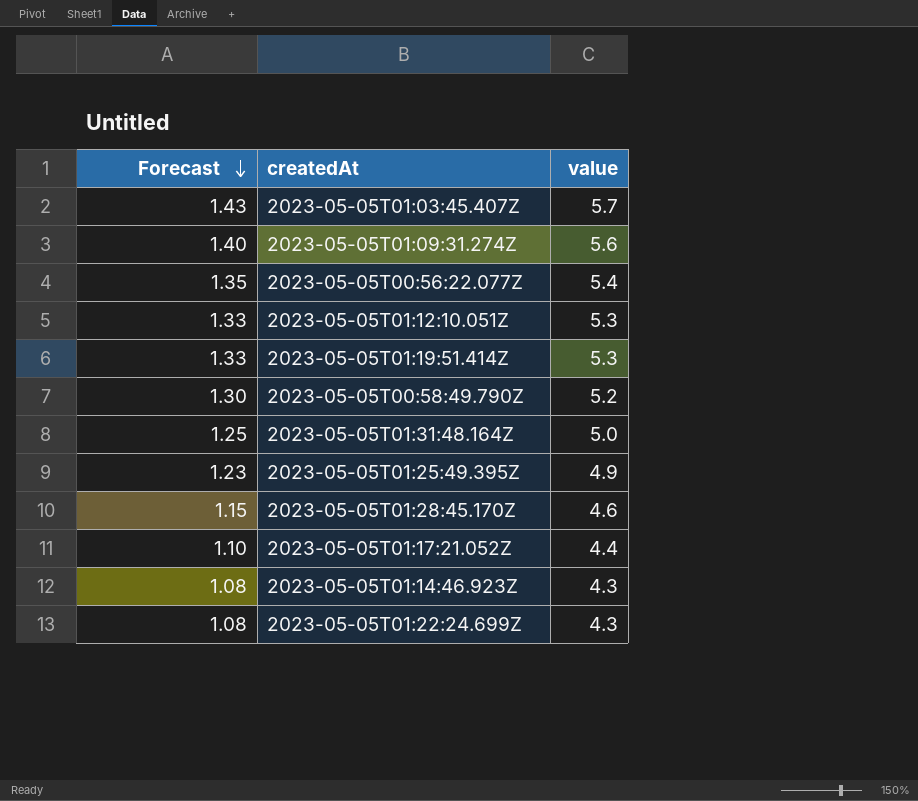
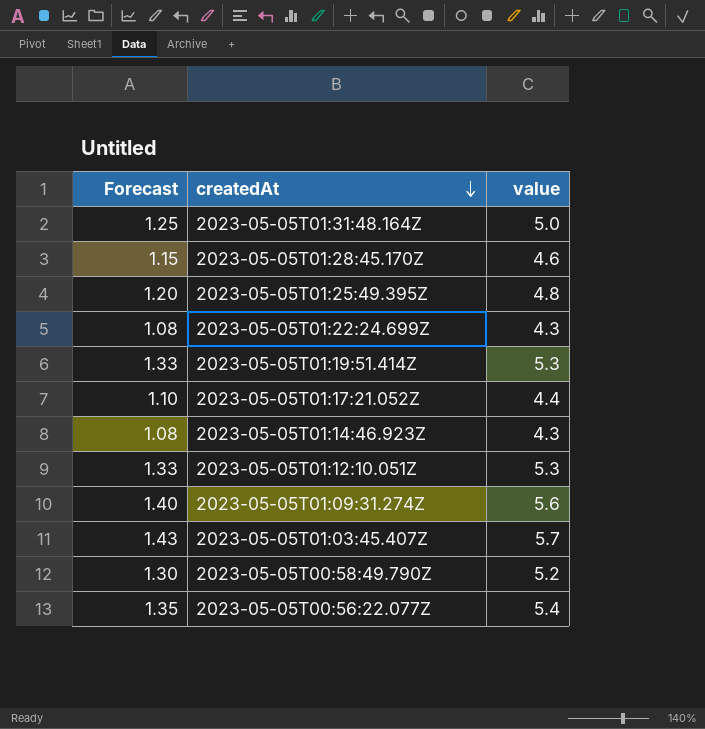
row order: Forecast descending -> createdAt descending
2023-05-05T01:25:49.395Z | Forecast: 1.23 -> 1.20
2023-05-05T01:25:49.395Z | value: 4.9 -> 4.8

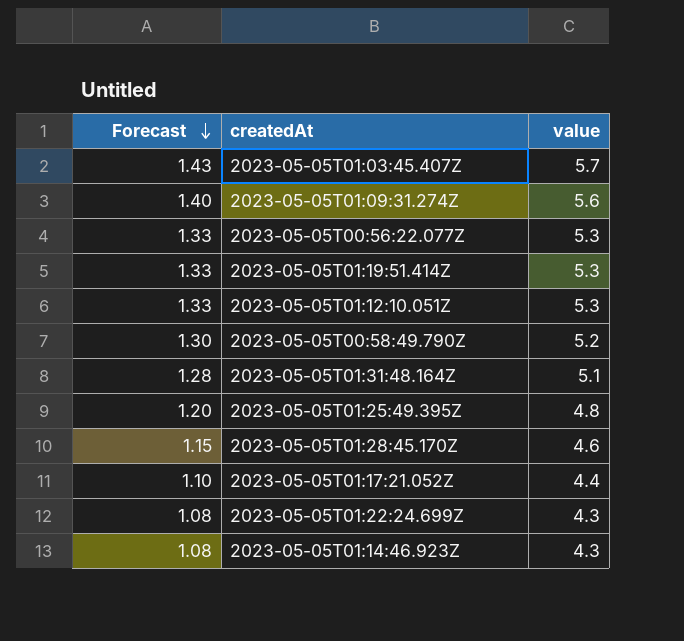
row order: createdAt descending -> Forecast descending
2023-05-05T00:56:22.077Z | Forecast: 1.35 -> 1.33
2023-05-05T00:56:22.077Z | value: 5.4 -> 5.3
2023-05-05T01:31:48.164Z | Forecast: 1.25 -> 1.28
2023-05-05T01:31:48.164Z | value: 5.0 -> 5.1

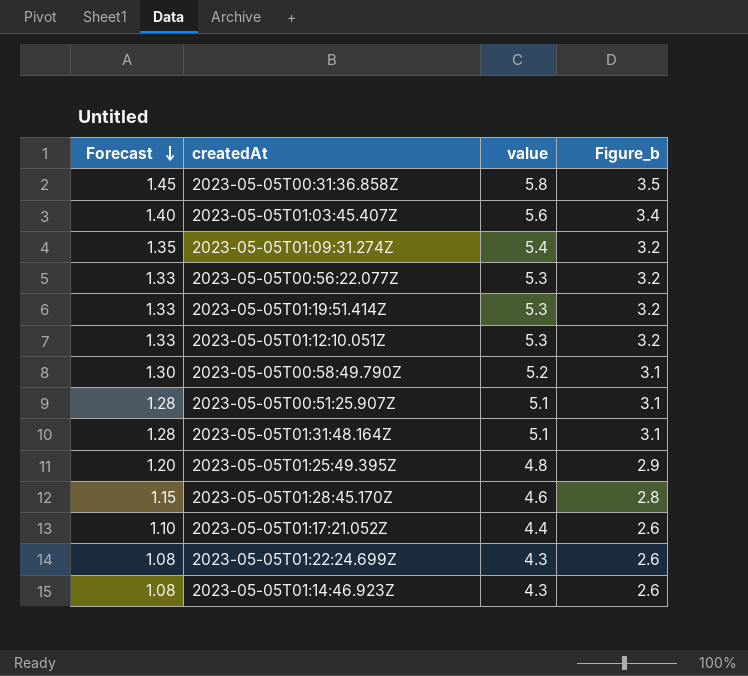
column Figure_b | formula: none -> [value] * 0.6
row 2023-05-05T00:31:36.858Z: none -> 1.45 | 5.8 | 3.5
2023-05-05T01:03:45.407Z | Forecast: 1.43 -> 1.40
2023-05-05T01:03:45.407Z | value: 5.7 -> 5.6
2023-05-05T01:09:31.274Z | Forecast: 1.40 -> 1.35
2023-05-05T01:09:31.274Z | value: 5.6 -> 5.4
row 2023-05-05T00:51:25.907Z: none -> 1.28 | 5.1 | 3.1

